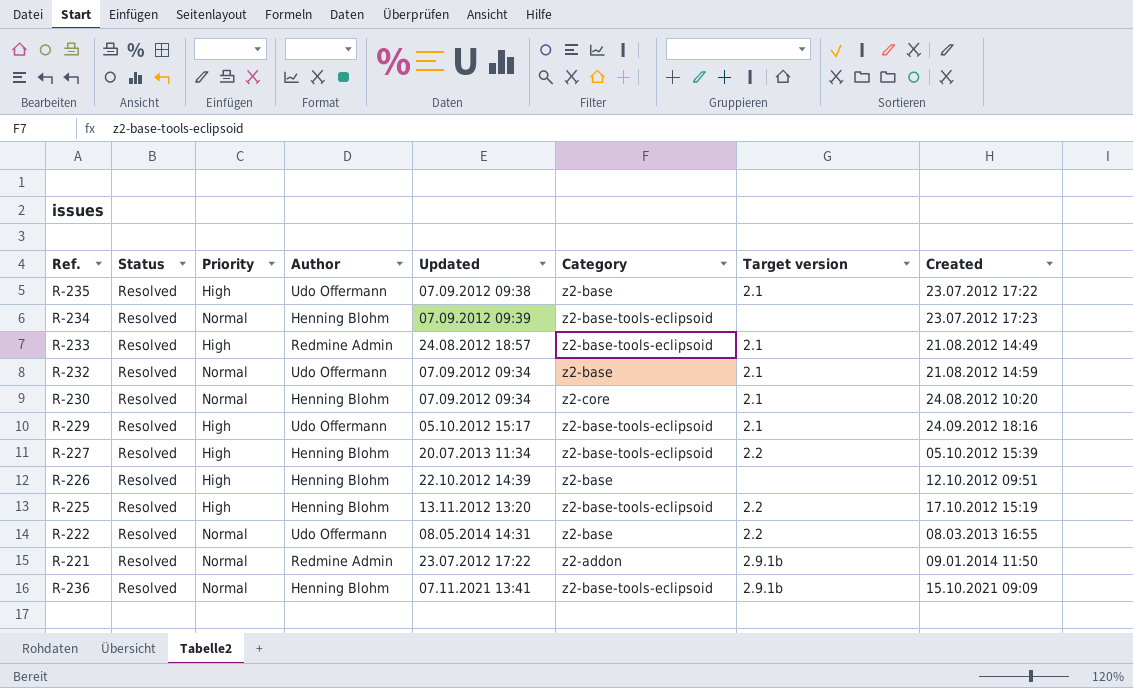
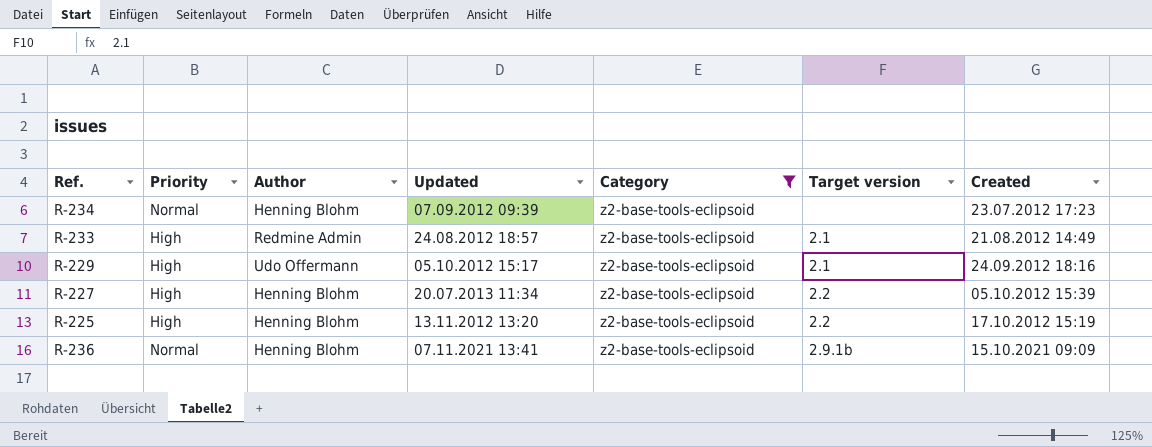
filter: none -> Category = z2-base-tools-eclipsoid
column Status | position: 2 -> none

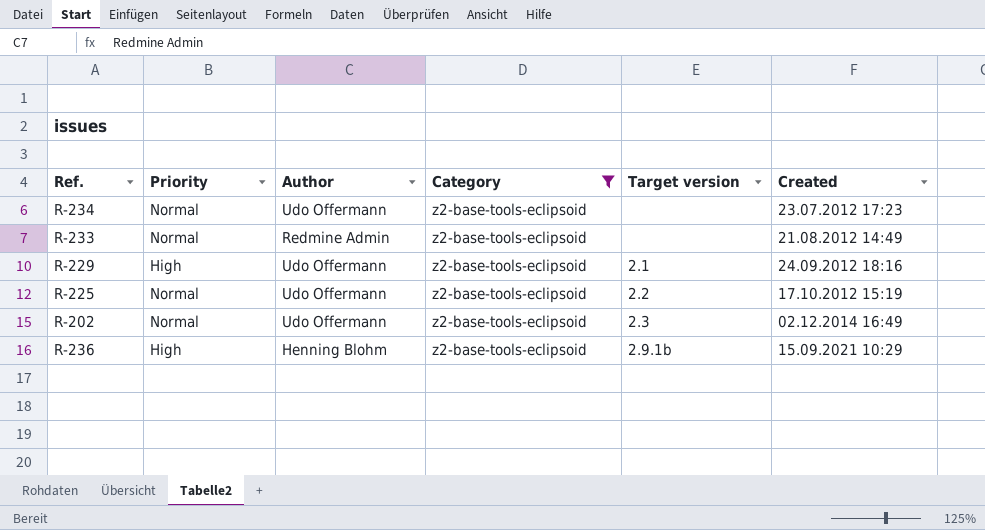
column Updated | position: 4 -> none
row R-227: High | Henning Blohm | 20.07.2013 11:34 | z2-base-tools-eclipsoid | 2.2 | 05.10.2012 15:39 -> none
R-234 | Author: Henning Blohm -> Udo Offermann
R-233 | Priority: High -> Normal
R-233 | Target version: 2.1 -> none
R-225 | Priority: High -> Normal
R-225 | Author: Henning Blohm -> Udo Offermann
row R-202: none -> Normal | Udo Offermann | z2-base-tools-eclipsoid | 2.3 | 02.12.2014 16:49
R-236 | Priority: Normal -> High
R-236 | Created: 15.10.2021 09:09 -> 15.09.2021 10:29

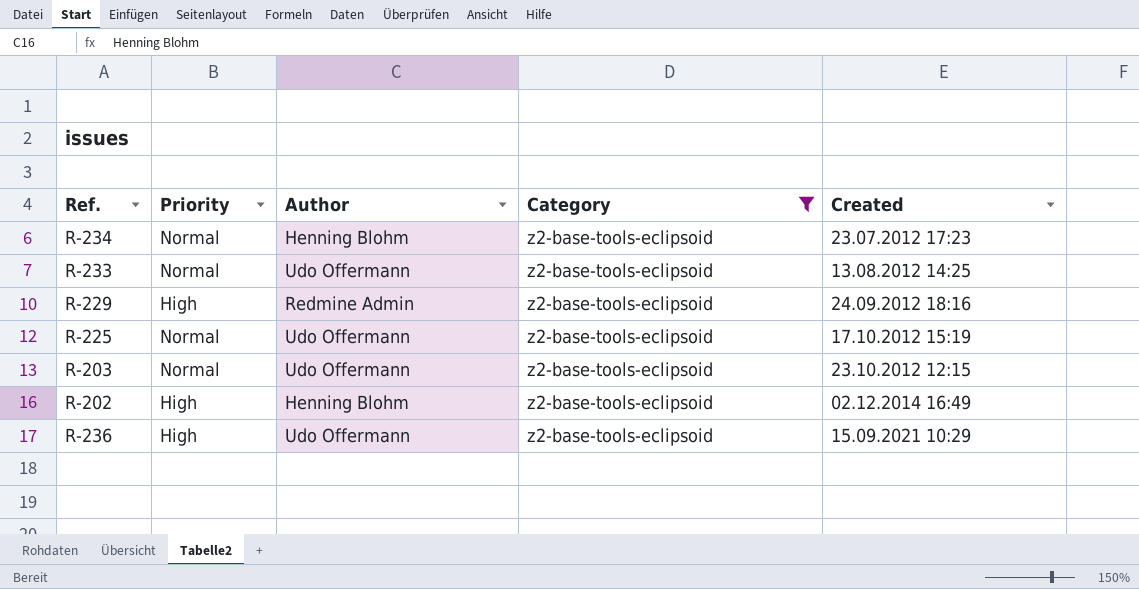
column Target version | position: 5 -> none
R-234 | Author: Udo Offermann -> Henning Blohm
R-233 | Author: Redmine Admin -> Udo Offermann
R-233 | Created: 21.08.2012 14:49 -> 13.08.2012 14:25
R-229 | Author: Udo Offermann -> Redmine Admin
row R-203: none -> Normal | Udo Offermann | z2-base-tools-eclipsoid | 23.10.2012 12:15
R-202 | Priority: Normal -> High
R-202 | Author: Udo Offermann -> Henning Blohm
R-236 | Author: Henning Blohm -> Udo Offermann

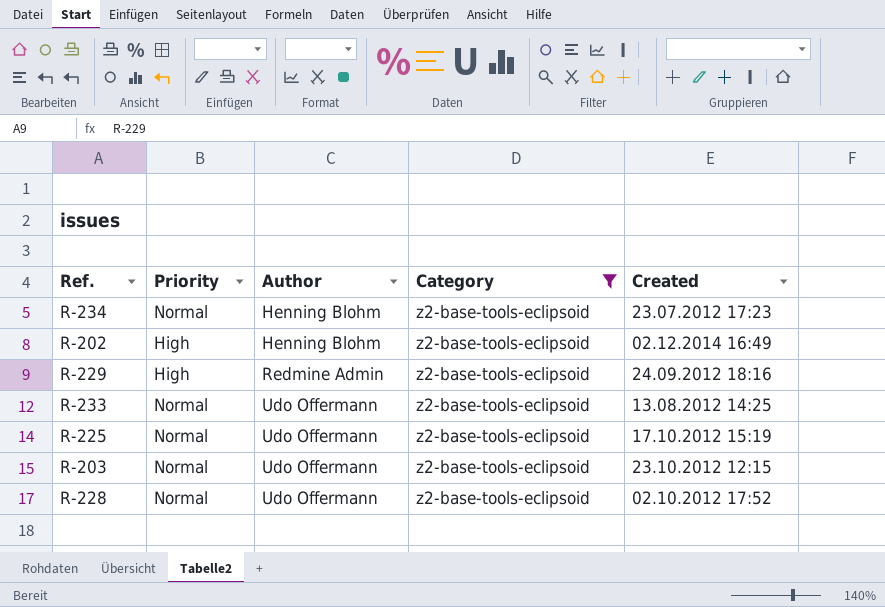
row order: Created ascending -> Author ascending
row R-236: High | Udo Offermann | z2-base-tools-eclipsoid | 15.09.2021 10:29 -> none
row R-228: none -> Normal | Udo Offermann | z2-base-tools-eclipsoid | 02.10.2012 17:52

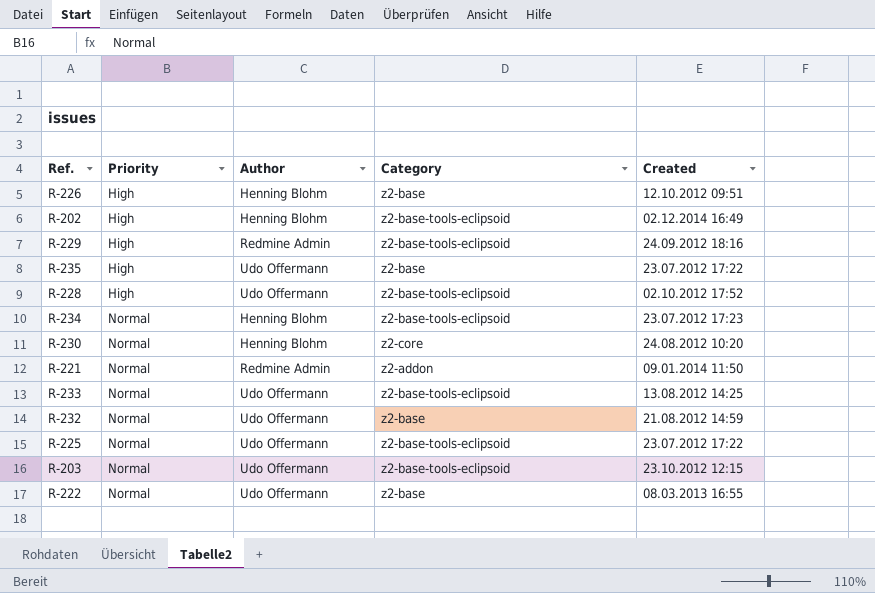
filter: Category = z2-base-tools-eclipsoid -> none
row order: Author ascending -> Priority ascending
R-228 | Priority: Normal -> High
R-225 | Created: 17.10.2012 15:19 -> 23.07.2012 17:22

